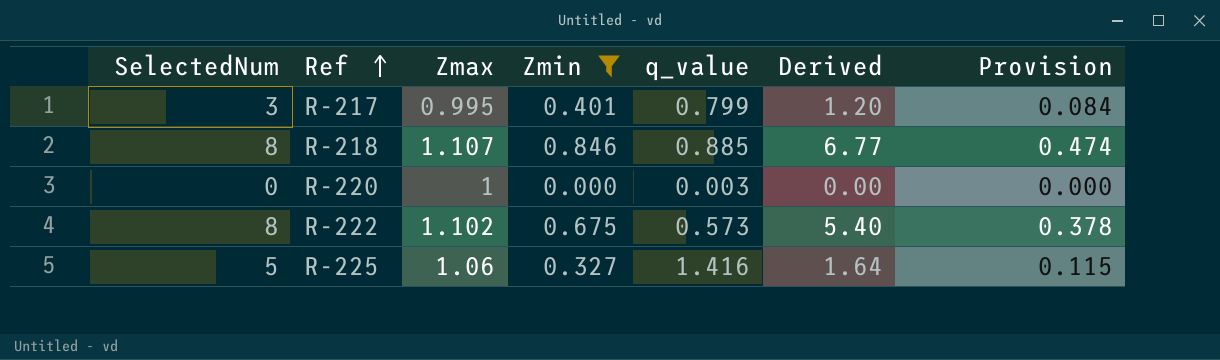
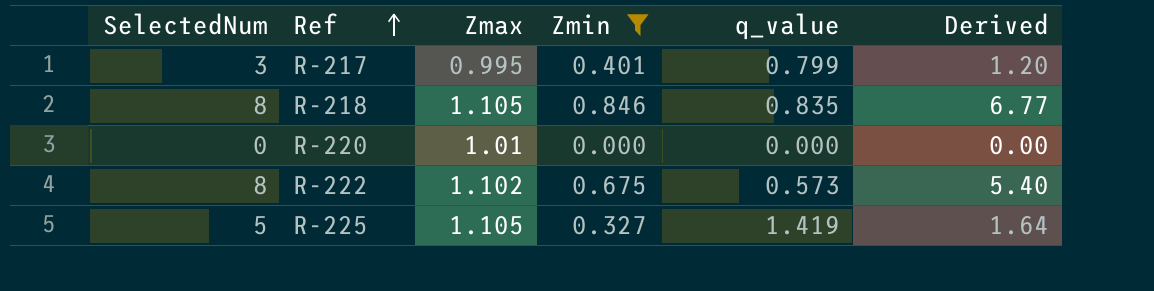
column Provision | formula: [Derived] * 0.07 -> none
R-218 | Zmax: 1.107 -> 1.105
R-218 | q_value: 0.885 -> 0.835
R-220 | Zmax: 1 -> 1.01
R-220 | q_value: 0.003 -> 0.000
R-225 | Zmax: 1.06 -> 1.105
R-225 | q_value: 1.416 -> 1.419

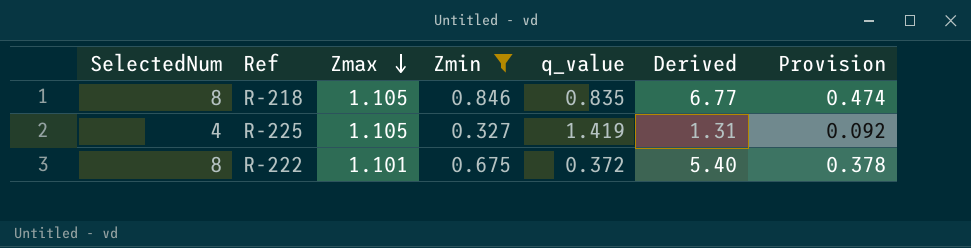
row order: Ref ascending -> Zmax descending
column Provision | formula: none -> [Derived] * 0.07
row R-217: 3 | 0.995 | 0.401 | 0.799 | 1.20 -> none
row R-220: 0 | 1.01 | 0.000 | 0.000 | 0.00 -> none
R-225 | SelectedNum: 5 -> 4
R-225 | Derived: 1.64 -> 1.31
R-222 | Zmax: 1.102 -> 1.101
R-222 | q_value: 0.573 -> 0.372

